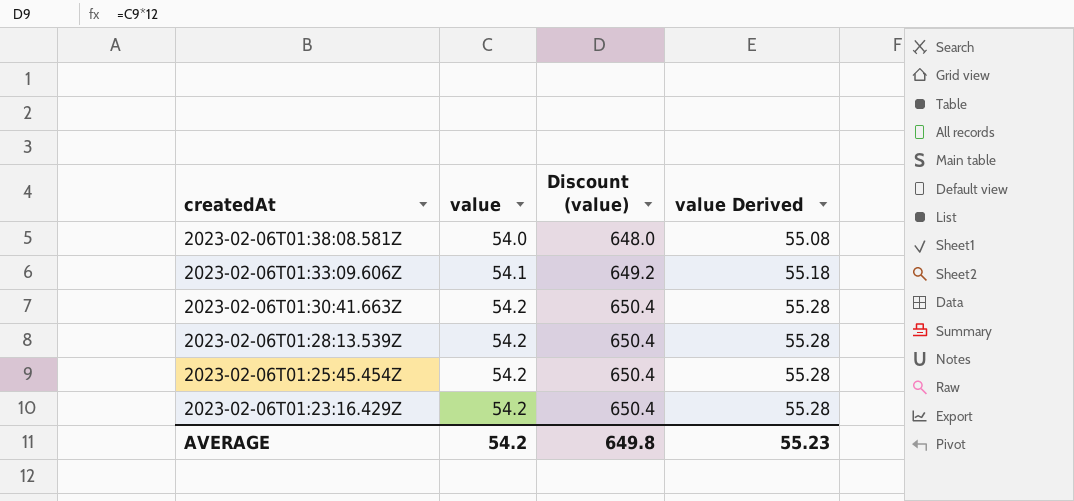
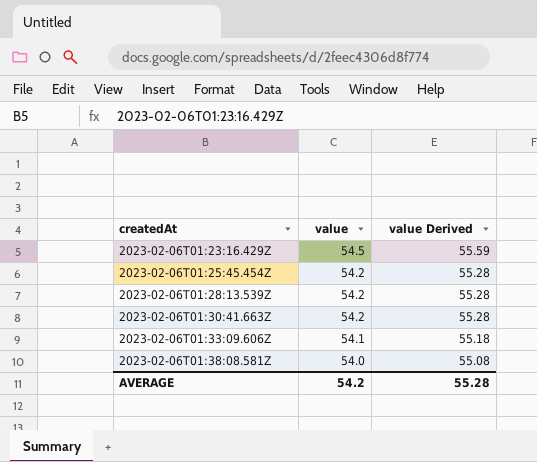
row order: createdAt descending -> createdAt ascending
column Discount (value) | formula: [value] * 12 -> none
2023-02-06T01:23:16.429Z | value: 54.2 -> 54.5
2023-02-06T01:23:16.429Z | value Derived: 55.28 -> 55.59
AVERAGE | value Derived: 55.23 -> 55.28

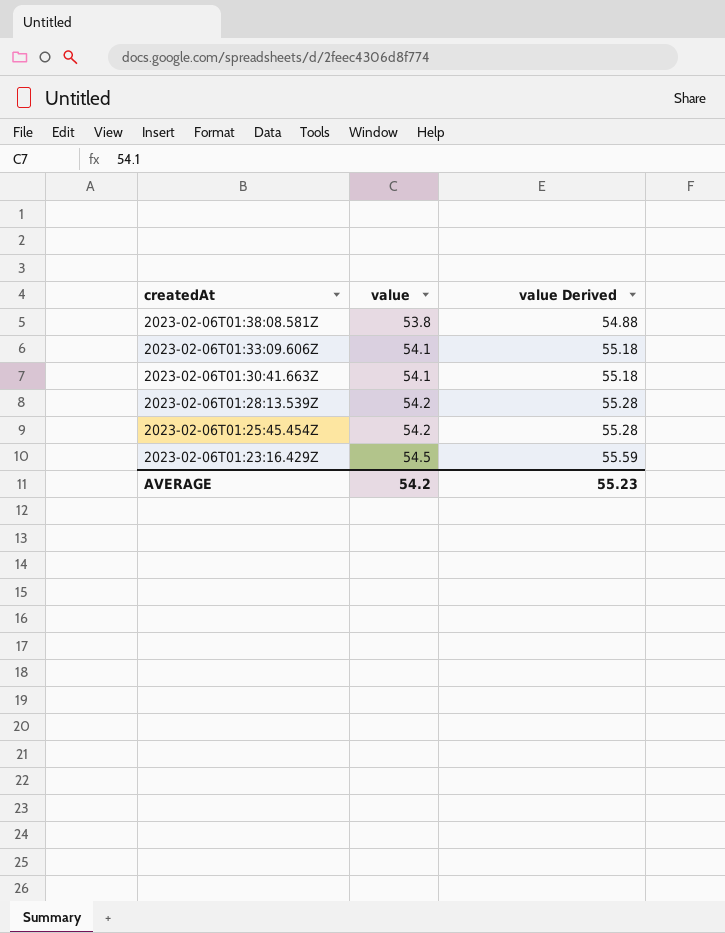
row order: createdAt ascending -> createdAt descending
2023-02-06T01:38:08.581Z | value: 54.0 -> 53.8
2023-02-06T01:38:08.581Z | value Derived: 55.08 -> 54.88
2023-02-06T01:30:41.663Z | value: 54.2 -> 54.1
2023-02-06T01:30:41.663Z | value Derived: 55.28 -> 55.18
AVERAGE | value Derived: 55.28 -> 55.23

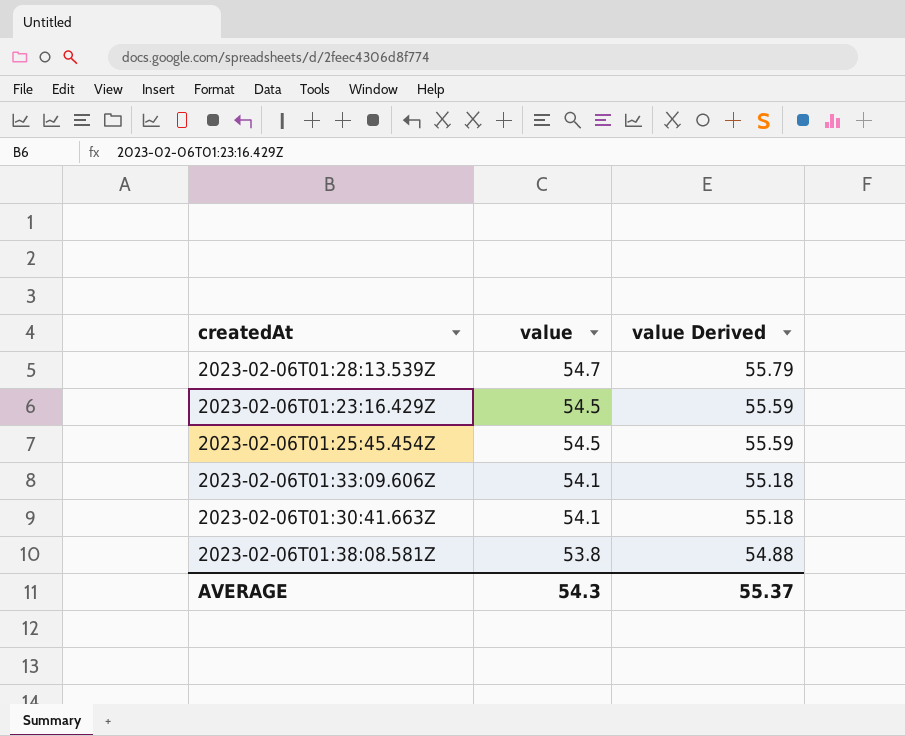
row order: createdAt descending -> value descending
2023-02-06T01:28:13.539Z | value: 54.2 -> 54.7
2023-02-06T01:28:13.539Z | value Derived: 55.28 -> 55.79
2023-02-06T01:25:45.454Z | value: 54.2 -> 54.5
2023-02-06T01:25:45.454Z | value Derived: 55.28 -> 55.59
AVERAGE | value: 54.2 -> 54.3
AVERAGE | value Derived: 55.23 -> 55.37

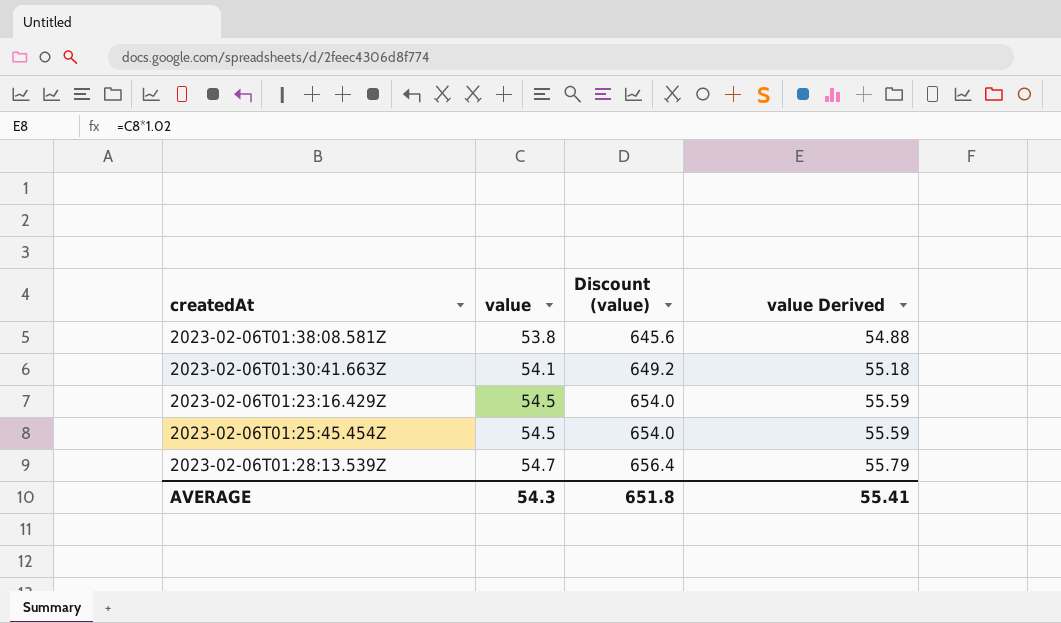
row order: value descending -> value ascending
column Discount (value) | formula: none -> [value] * 12
row 2023-02-06T01:33:09.606Z: 54.1 | 55.18 -> none
AVERAGE | value Derived: 55.37 -> 55.41

